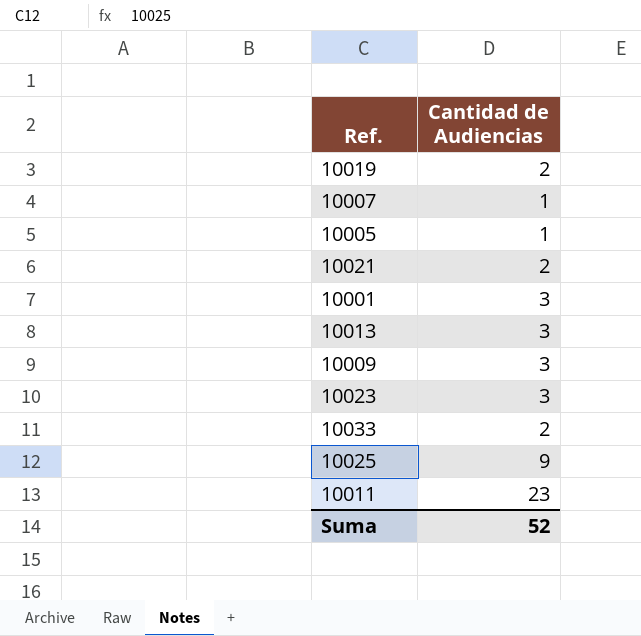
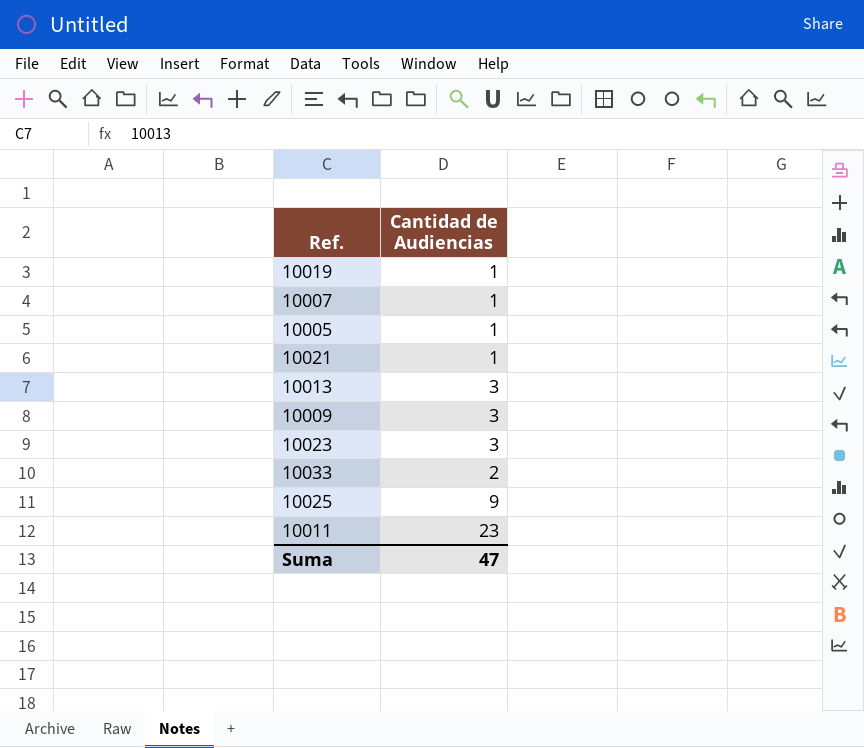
row 10001: 3 -> none
10019 | Cantidad de Audiencias: 2 -> 1
10021 | Cantidad de Audiencias: 2 -> 1
Suma | Cantidad de Audiencias: 52 -> 47

